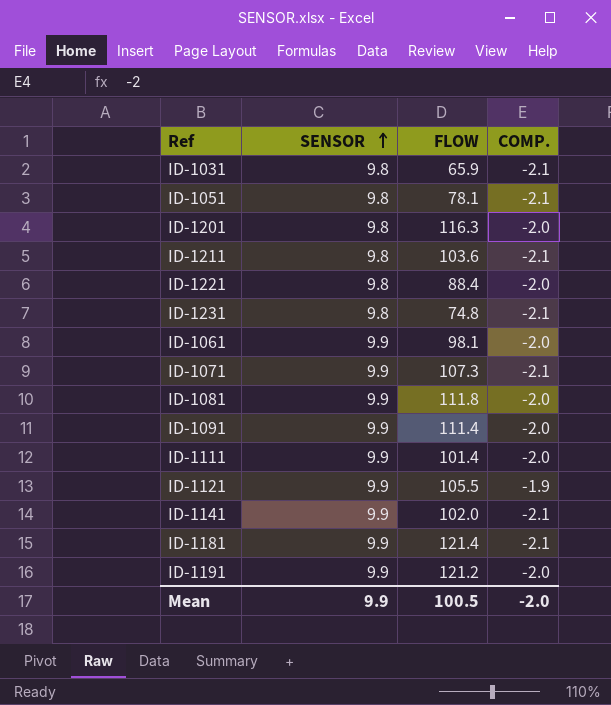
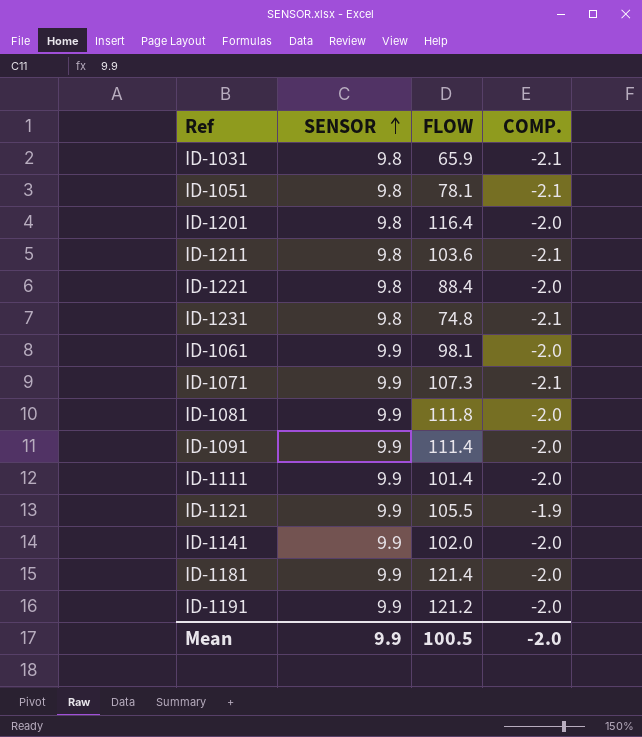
ID-1201 | FLOW: 116.3 -> 116.4
ID-1141 | COMP.: -2.1 -> -2.0
ID-1181 | COMP.: -2.1 -> -2.0

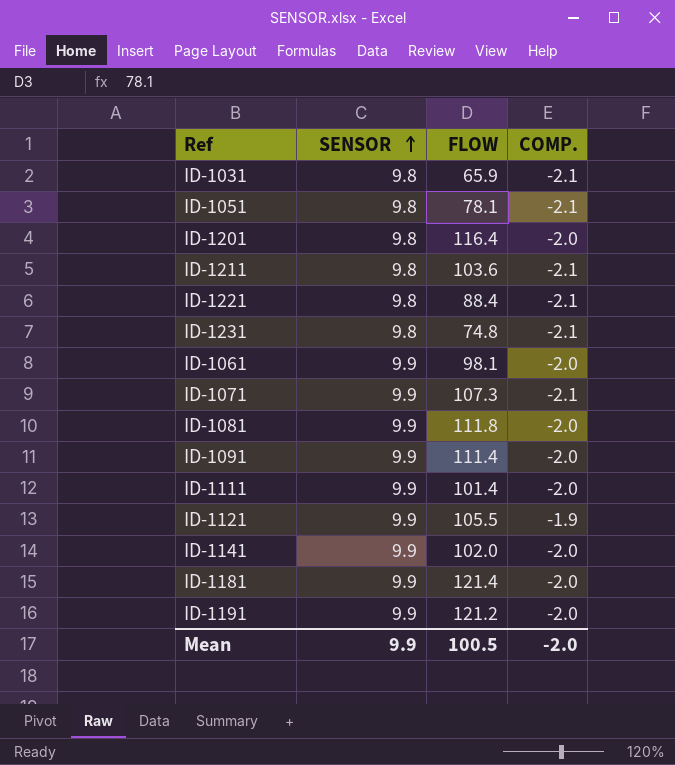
ID-1221 | COMP.: -2.0 -> -2.1

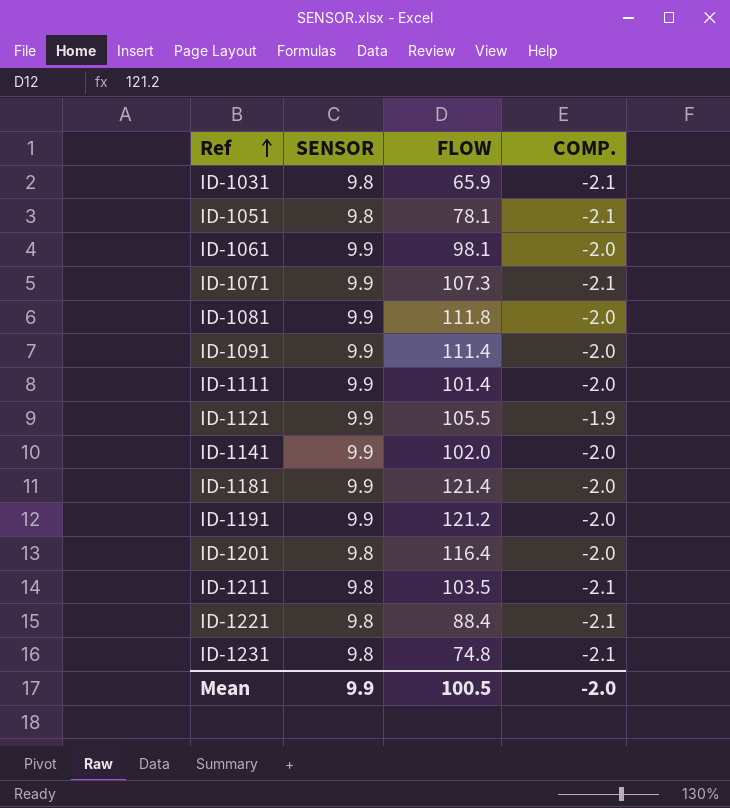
row order: SENSOR ascending -> Ref ascending
ID-1211 | FLOW: 103.6 -> 103.5

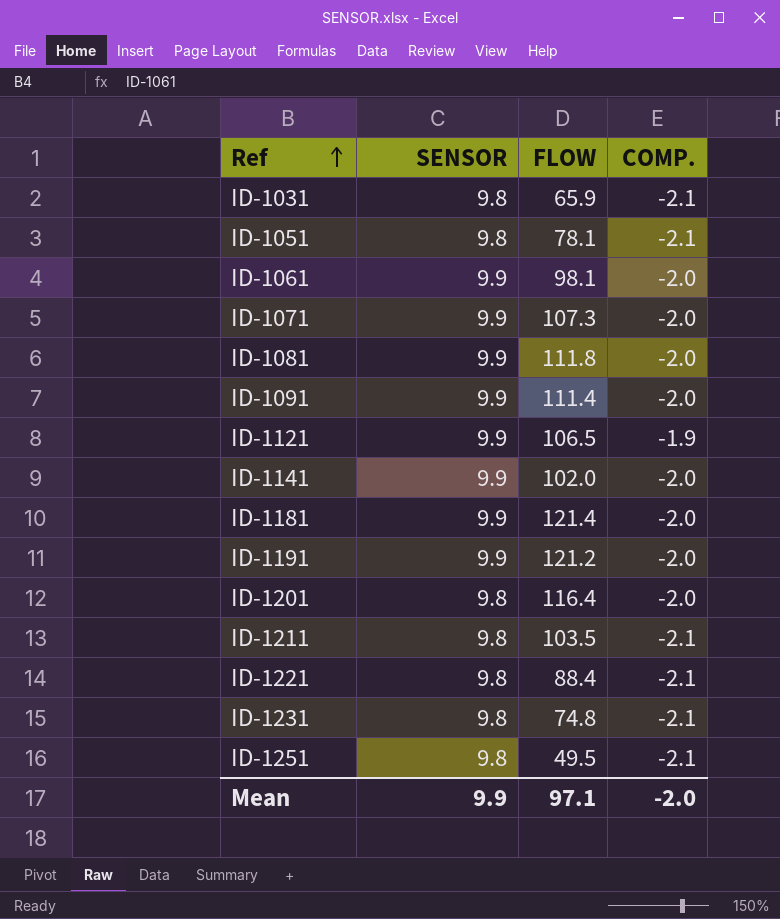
row ID-1111: 9.9 | 101.4 | -2.0 -> none
ID-1071 | COMP.: -2.1 -> -2.0
ID-1121 | FLOW: 105.5 -> 106.5
row ID-1251: none -> 9.8 | 49.5 | -2.1
Mean | FLOW: 100.5 -> 97.1

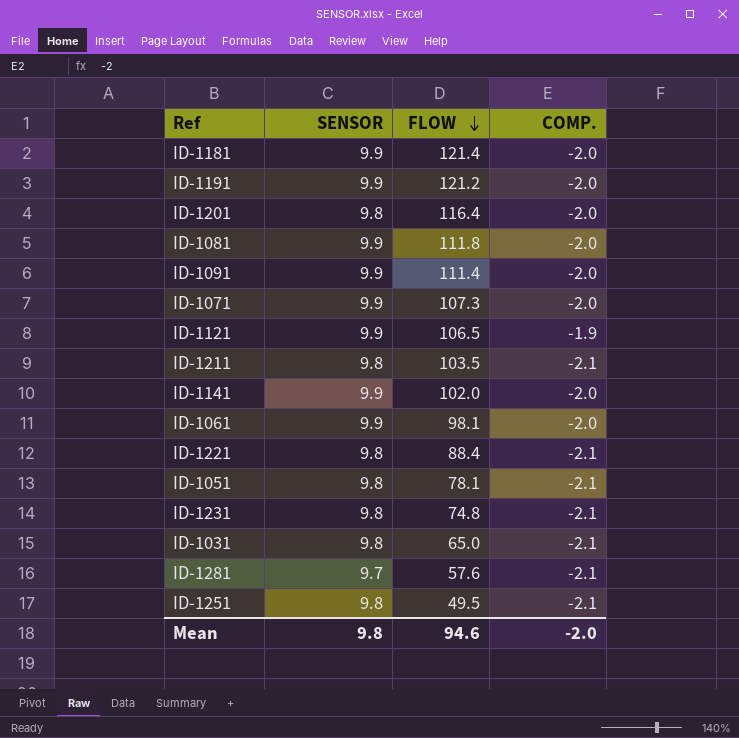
row order: Ref ascending -> FLOW descending
ID-1031 | FLOW: 65.9 -> 65.0
row ID-1281: none -> 9.7 | 57.6 | -2.1
Mean | SENSOR: 9.9 -> 9.8
Mean | FLOW: 97.1 -> 94.6

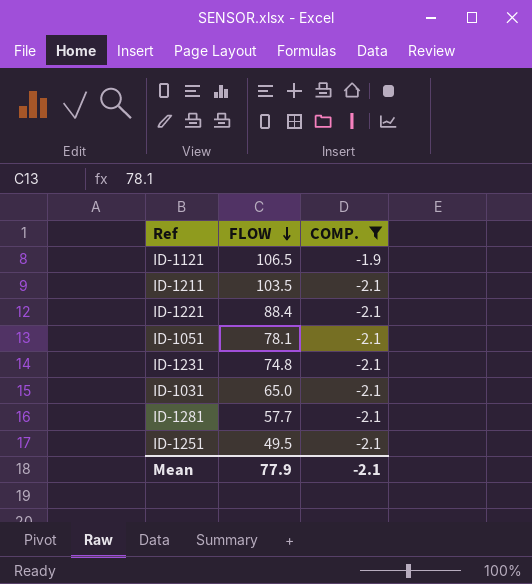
filter: none -> COMP. != -2.0
column SENSOR | position: 2 -> none
ID-1281 | FLOW: 57.6 -> 57.7
Mean | FLOW: 94.6 -> 77.9
Mean | COMP.: -2.0 -> -2.1

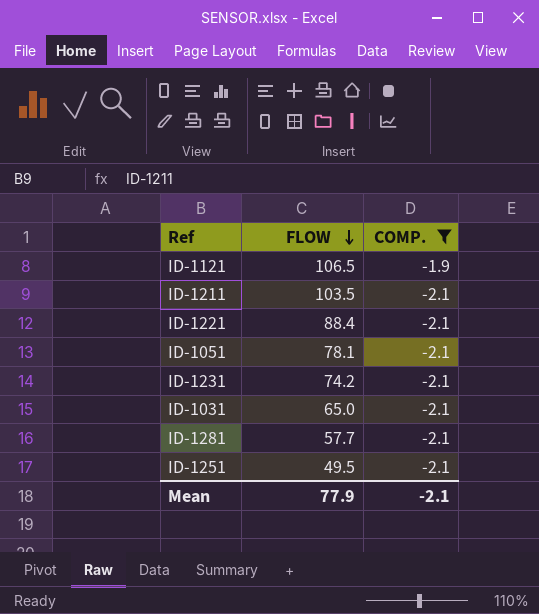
ID-1231 | FLOW: 74.8 -> 74.2

